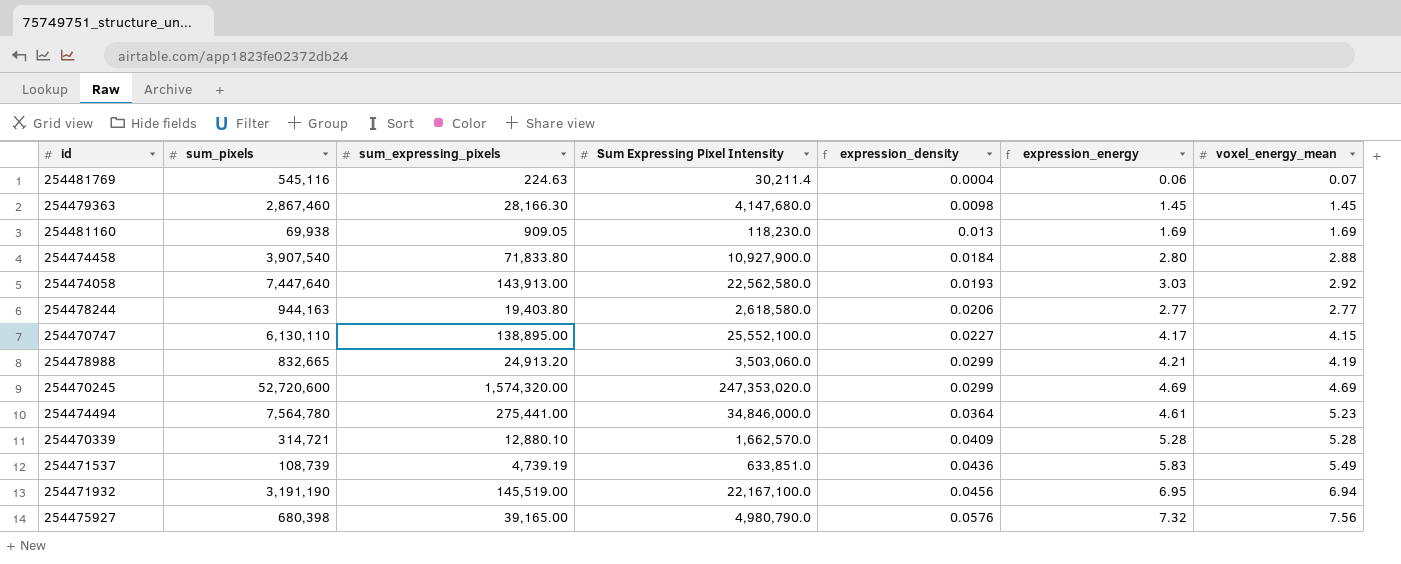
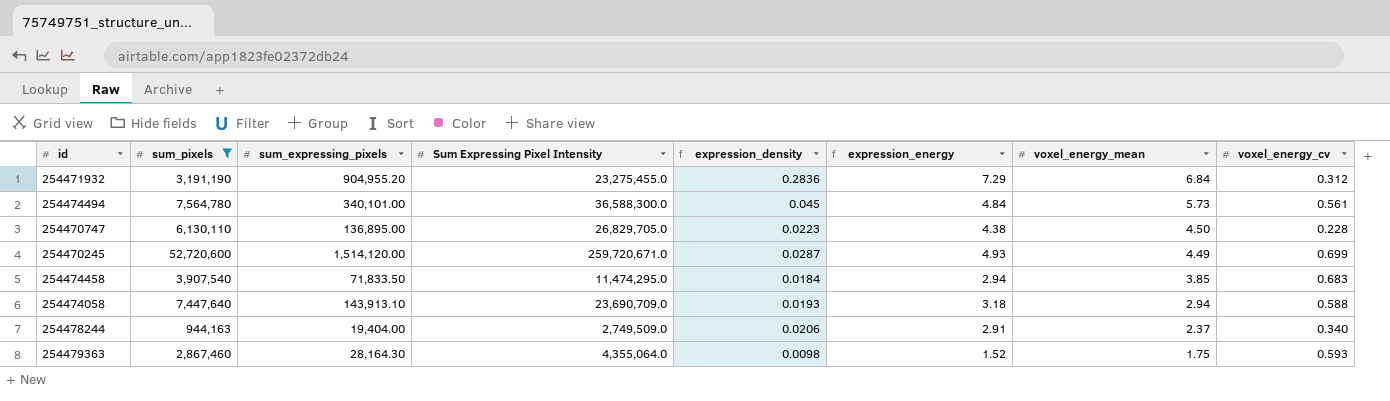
filter: none -> sum_pixels >= 944,163
row order: expression_density ascending -> voxel_energy_mean descending
column voxel_energy_cv | position: none -> 8
254471932 | sum_expressing_pixels: 145,519.00 -> 904,955.20
254471932 | Sum Expressing Pixel Intensity: 22,167,100.0 -> 23,275,455.0
254471932 | expression_density: 0.0456 -> 0.2836
254471932 | expression_energy: 6.95 -> 7.29
254471932 | voxel_energy_mean: 6.94 -> 6.84
254474494 | sum_expressing_pixels: 275,441.00 -> 340,101.00
254474494 | Sum Expressing Pixel Intensity: 34,846,000.0 -> 36,588,300.0
254474494 | expression_density: 0.0364 -> 0.045
254474494 | expression_energy: 4.61 -> 4.84
254474494 | voxel_energy_mean: 5.23 -> 5.73
254470747 | sum_expressing_pixels: 138,895.00 -> 136,895.00
254470747 | Sum Expressing Pixel Intensity: 25,552,100.0 -> 26,829,705.0
254470747 | expression_density: 0.0227 -> 0.0223
254470747 | expression_energy: 4.17 -> 4.38
254470747 | voxel_energy_mean: 4.15 -> 4.50
254470245 | sum_expressing_pixels: 1,574,320.00 -> 1,514,120.00
254470245 | Sum Expressing Pixel Intensity: 247,353,020.0 -> 259,720,671.0
254470245 | expression_density: 0.0299 -> 0.0287
254470245 | expression_energy: 4.69 -> 4.93
254470245 | voxel_energy_mean: 4.69 -> 4.49
254474458 | sum_expressing_pixels: 71,833.80 -> 71,833.50
254474458 | Sum Expressing Pixel Intensity: 10,927,900.0 -> 11,474,295.0
254474458 | expression_energy: 2.80 -> 2.94
254474458 | voxel_energy_mean: 2.88 -> 3.85
254474058 | sum_expressing_pixels: 143,913.00 -> 143,913.10
254474058 | Sum Expressing Pixel Intensity: 22,562,580.0 -> 23,690,709.0
254474058 | expression_energy: 3.03 -> 3.18
254474058 | voxel_energy_mean: 2.92 -> 2.94
254478244 | sum_expressing_pixels: 19,403.80 -> 19,404.00
254478244 | Sum Expressing Pixel Intensity: 2,618,580.0 -> 2,749,509.0
254478244 | expression_energy: 2.77 -> 2.91
254478244 | voxel_energy_mean: 2.77 -> 2.37
254479363 | sum_expressing_pixels: 28,166.30 -> 28,164.30
254479363 | Sum Expressing Pixel Intensity: 4,147,680.0 -> 4,355,064.0
254479363 | expression_energy: 1.45 -> 1.52
254479363 | voxel_energy_mean: 1.45 -> 1.75

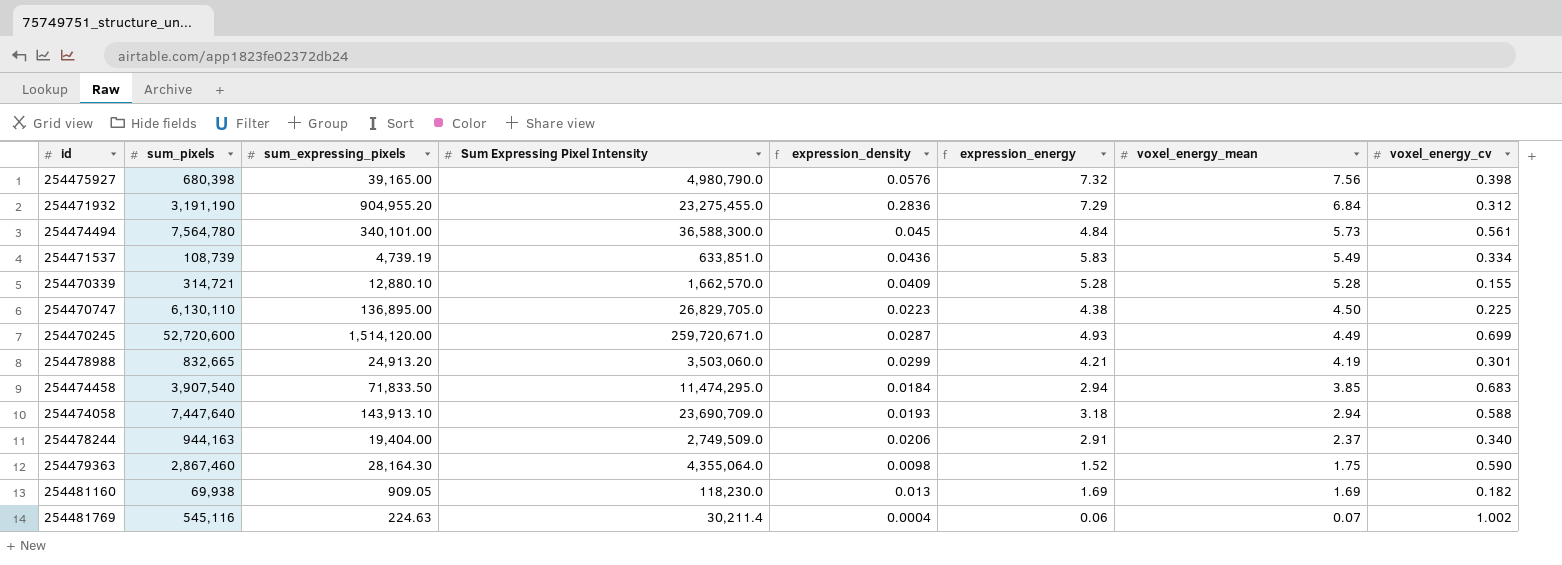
filter: sum_pixels >= 944,163 -> none
254470747 | voxel_energy_cv: 0.228 -> 0.225
254479363 | voxel_energy_cv: 0.593 -> 0.590

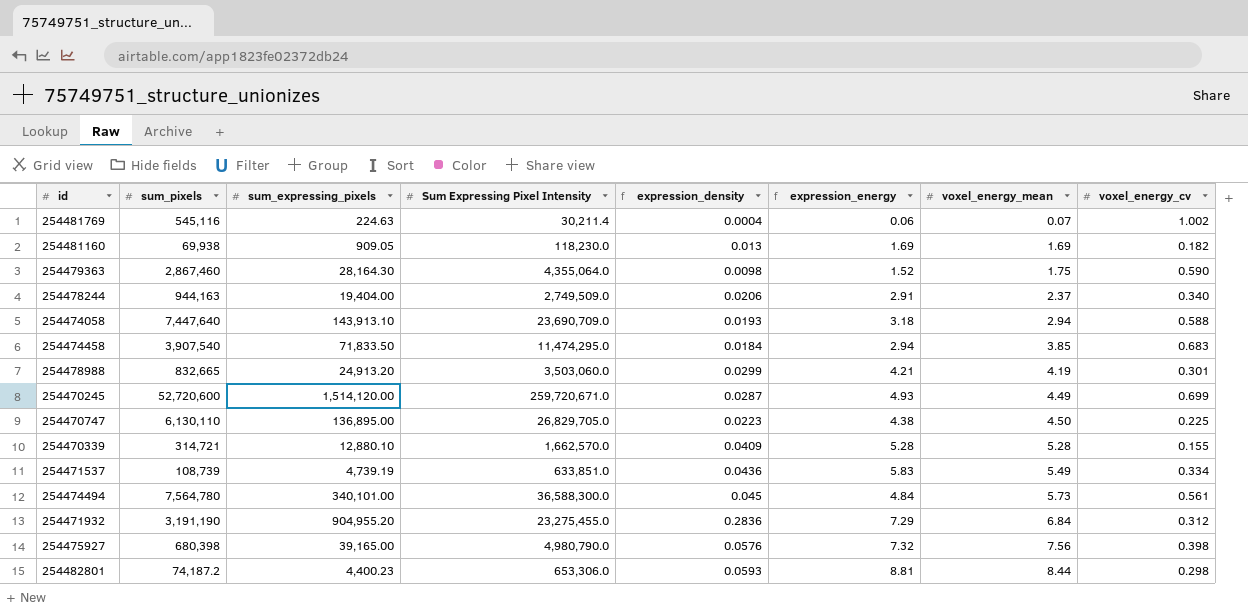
row order: voxel_energy_mean descending -> voxel_energy_mean ascending
row 254482801: none -> 74,187.2 | 4,400.23 | 653,306.0 | 0.0593 | 8.81 | 8.44 | 0.298

